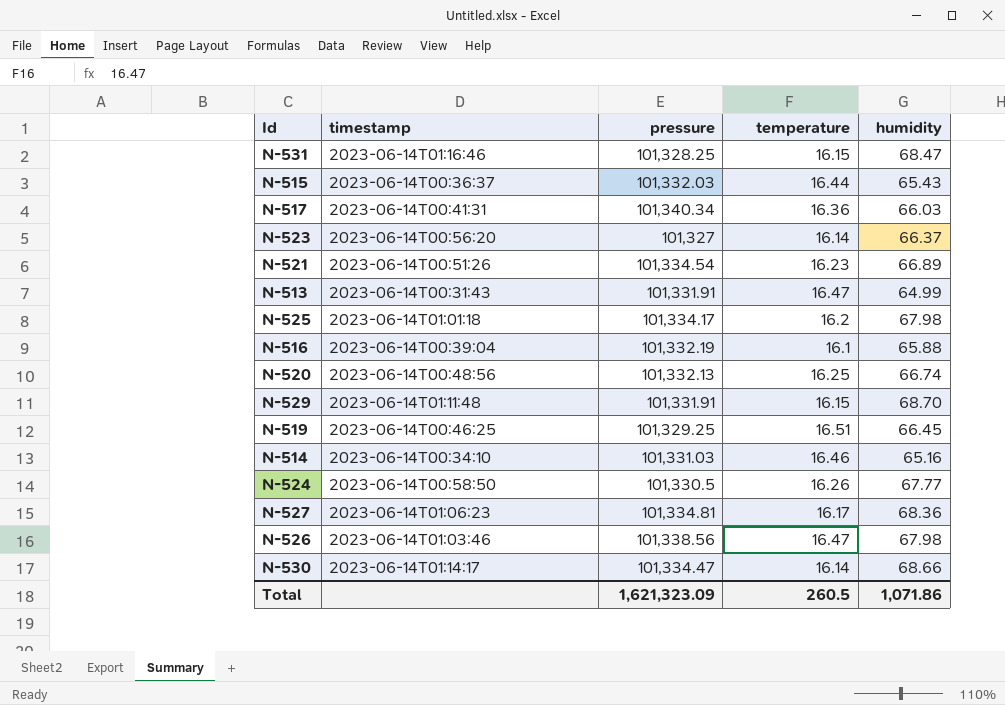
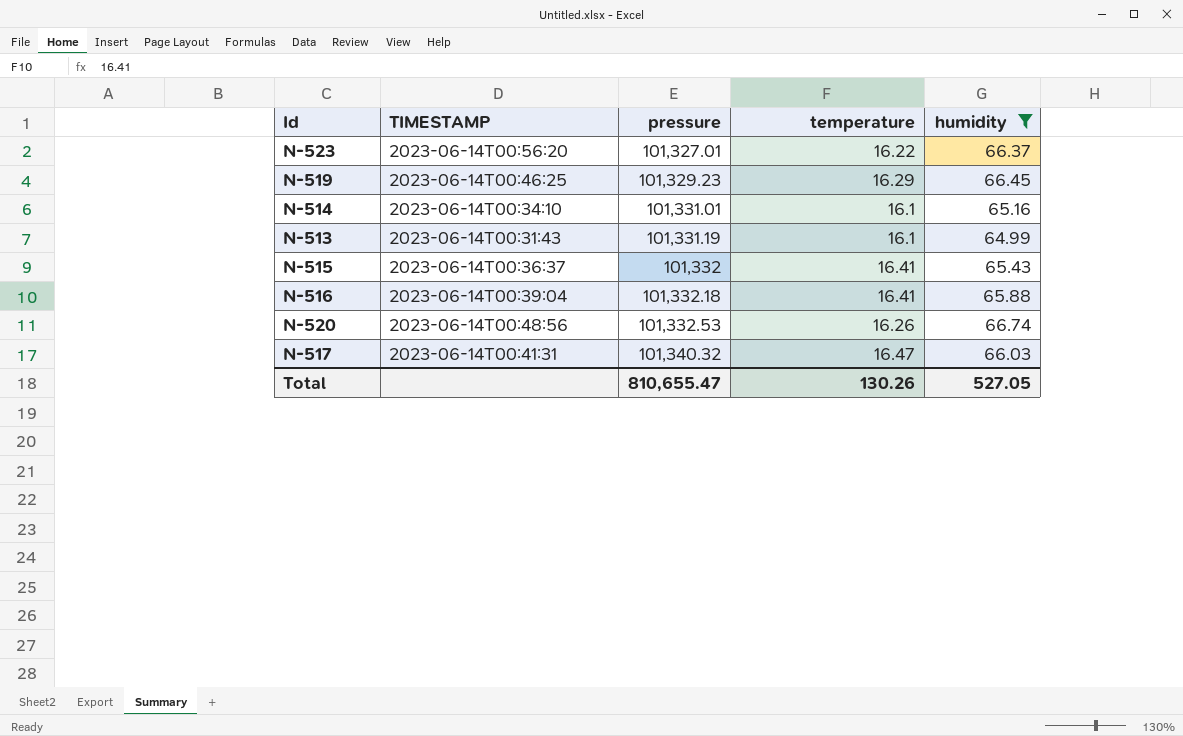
filter: none -> humidity <= 66.74
row order: none -> pressure ascending
column name: timestamp -> TIMESTAMP
N-523 | pressure: 101,327 -> 101,327.01
N-523 | temperature: 16.14 -> 16.22
N-519 | pressure: 101,329.25 -> 101,329.23
N-519 | temperature: 16.51 -> 16.29
N-514 | pressure: 101,331.03 -> 101,331.01
N-514 | temperature: 16.46 -> 16.1
N-513 | pressure: 101,331.91 -> 101,331.19
N-513 | temperature: 16.47 -> 16.1
N-515 | pressure: 101,332.03 -> 101,332
N-515 | temperature: 16.44 -> 16.41
N-516 | pressure: 101,332.19 -> 101,332.18
N-516 | temperature: 16.1 -> 16.41
N-520 | pressure: 101,332.13 -> 101,332.53
N-520 | temperature: 16.25 -> 16.26
N-517 | pressure: 101,340.34 -> 101,340.32
N-517 | temperature: 16.36 -> 16.47
Total | pressure: 1,621,323.09 -> 810,655.47
Total | temperature: 260.5 -> 130.26
Total | humidity: 1,071.86 -> 527.05

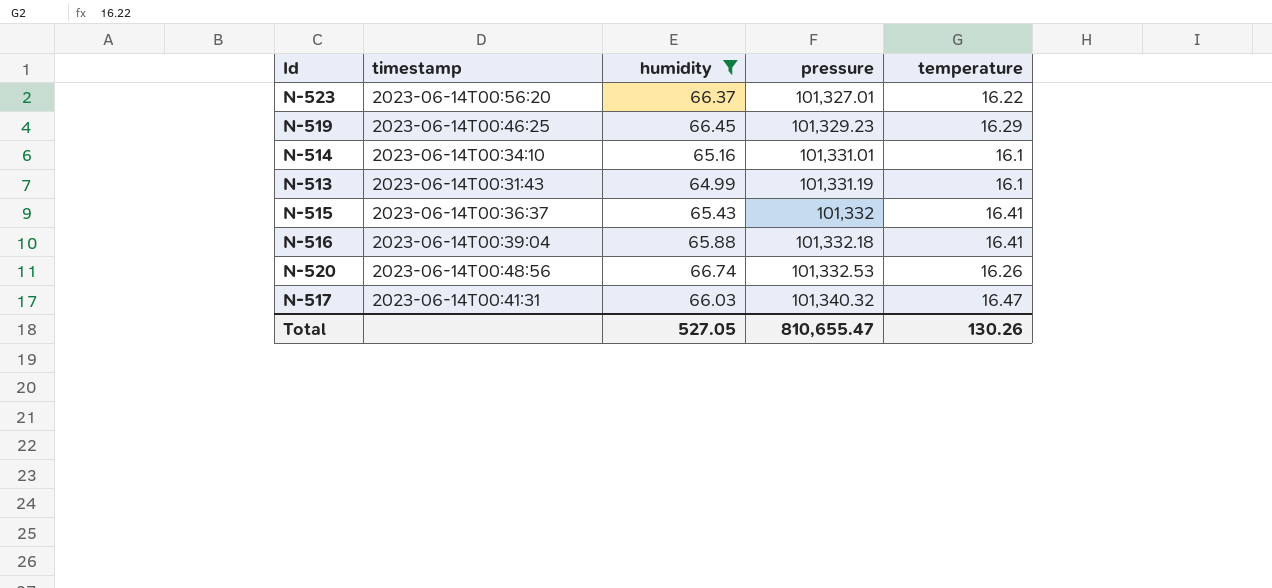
column name: TIMESTAMP -> timestamp
column humidity | position: 5 -> 3

